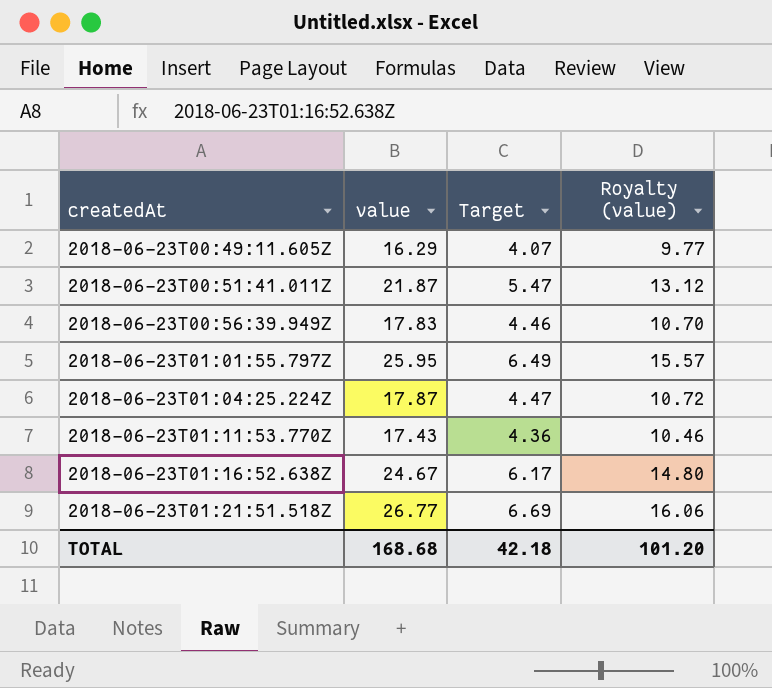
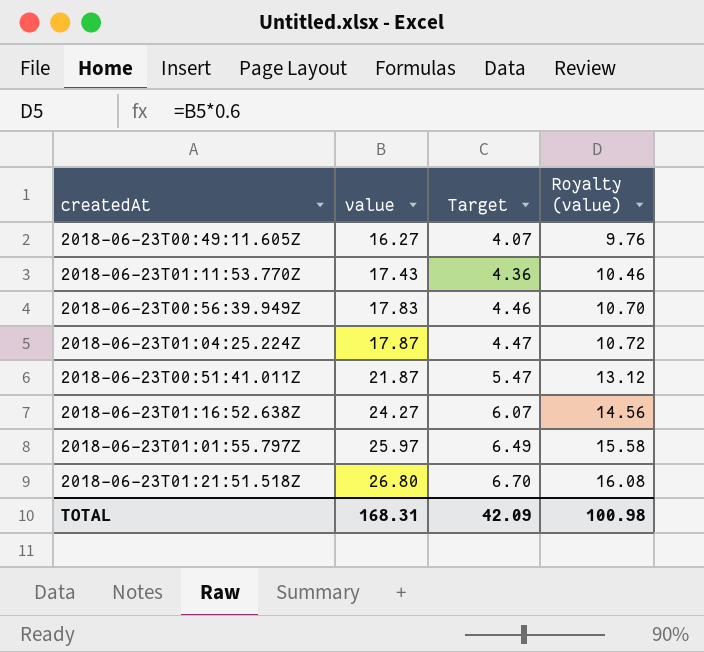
row order: createdAt ascending -> value ascending
2018-06-23T00:49:11.605Z | value: 16.29 -> 16.27
2018-06-23T00:49:11.605Z | Royalty (value): 9.77 -> 9.76
2018-06-23T01:16:52.638Z | value: 24.67 -> 24.27
2018-06-23T01:16:52.638Z | Target: 6.17 -> 6.07
2018-06-23T01:16:52.638Z | Royalty (value): 14.80 -> 14.56
2018-06-23T01:01:55.797Z | value: 25.95 -> 25.97
2018-06-23T01:01:55.797Z | Royalty (value): 15.57 -> 15.58
2018-06-23T01:21:51.518Z | value: 26.77 -> 26.80
2018-06-23T01:21:51.518Z | Target: 6.69 -> 6.70
2018-06-23T01:21:51.518Z | Royalty (value): 16.06 -> 16.08
TOTAL | value: 168.68 -> 168.31
TOTAL | Target: 42.18 -> 42.09
TOTAL | Royalty (value): 101.20 -> 100.98

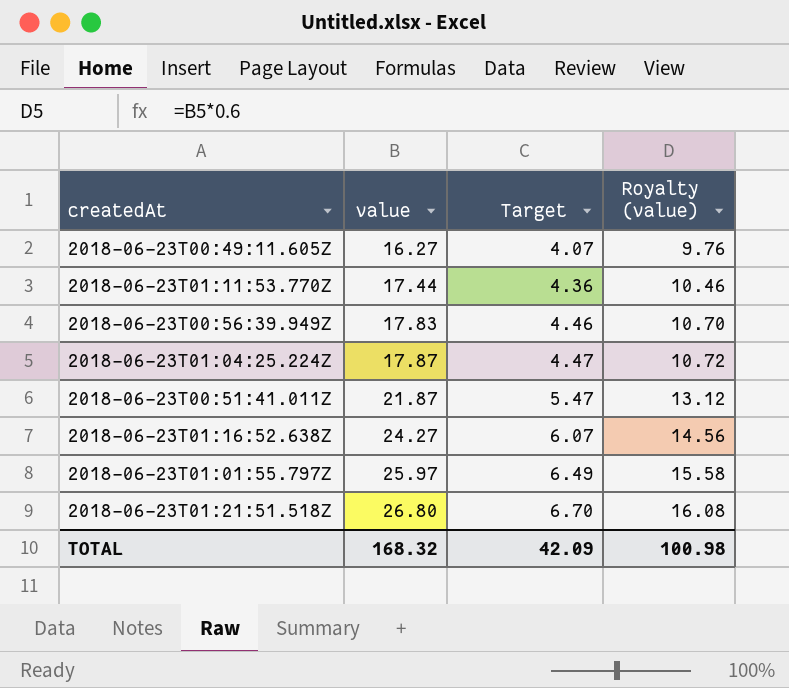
2018-06-23T01:11:53.770Z | value: 17.43 -> 17.44
TOTAL | value: 168.31 -> 168.32

